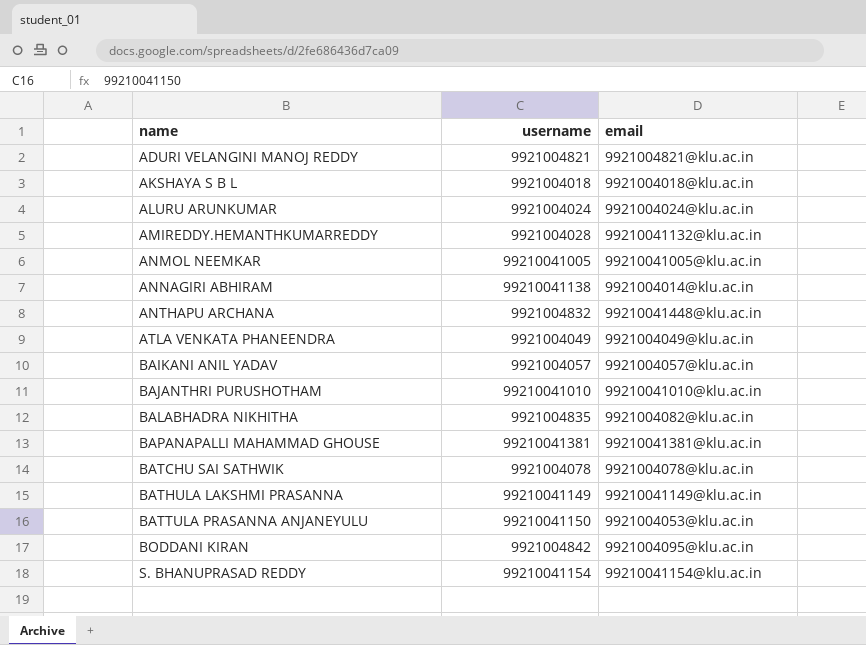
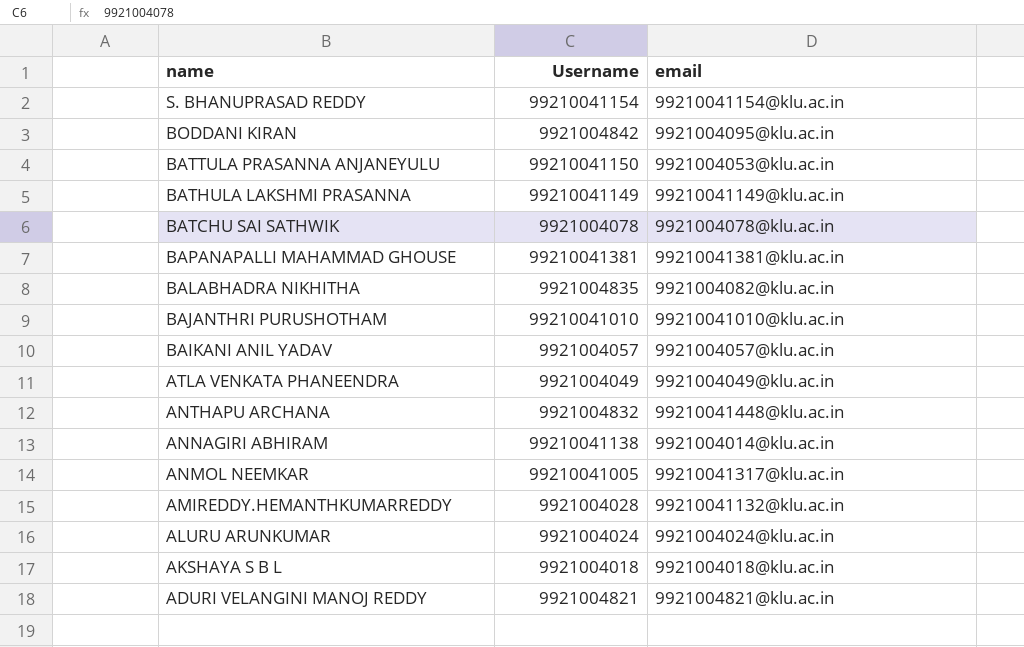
row order: name ascending -> name descending
column name: username -> Username
ANMOL NEEMKAR | email: 99210041005@klu.ac.in -> 99210041317@klu.ac.in

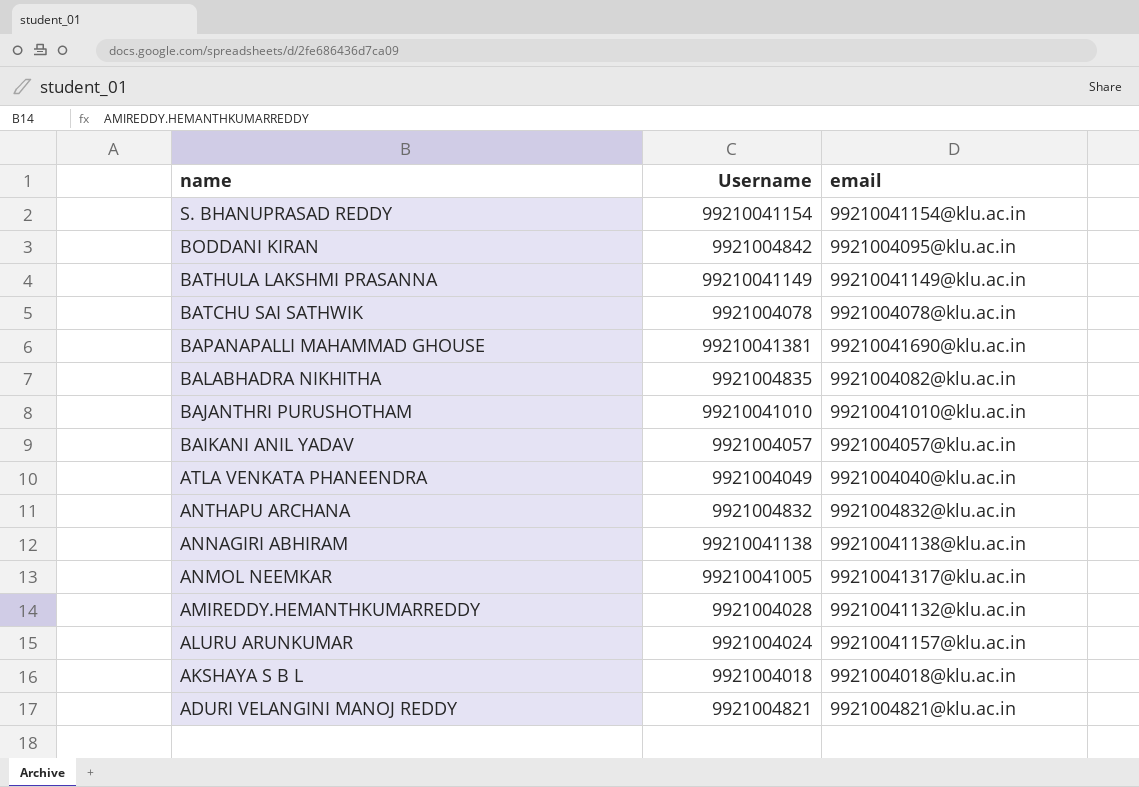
row BATTULA PRASANNA ANJANEYULU: 99210041150 | 9921004053@klu.ac.in -> none
BAPANAPALLI MAHAMMAD GHOUSE | email: 99210041381@klu.ac.in -> 99210041690@klu.ac.in
ATLA VENKATA PHANEENDRA | email: 9921004049@klu.ac.in -> 9921004040@klu.ac.in
ANTHAPU ARCHANA | email: 99210041448@klu.ac.in -> 9921004832@klu.ac.in
ANNAGIRI ABHIRAM | email: 9921004014@klu.ac.in -> 99210041138@klu.ac.in
ALURU ARUNKUMAR | email: 9921004024@klu.ac.in -> 99210041157@klu.ac.in

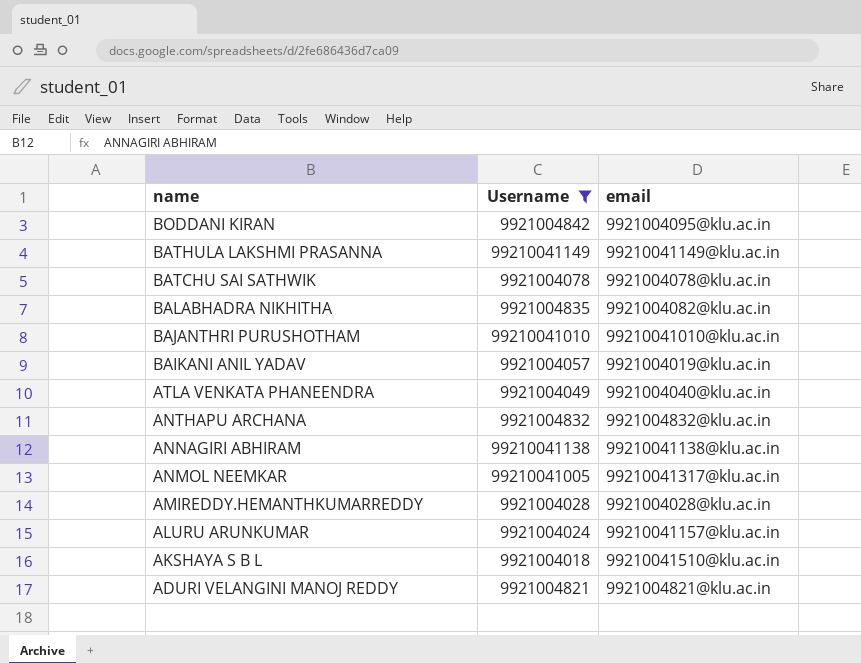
filter: none -> Username <= 99210041149
BAIKANI ANIL YADAV | email: 9921004057@klu.ac.in -> 9921004019@klu.ac.in
AMIREDDY.HEMANTHKUMARREDDY | email: 99210041132@klu.ac.in -> 9921004028@klu.ac.in
AKSHAYA S B L | email: 9921004018@klu.ac.in -> 99210041510@klu.ac.in

